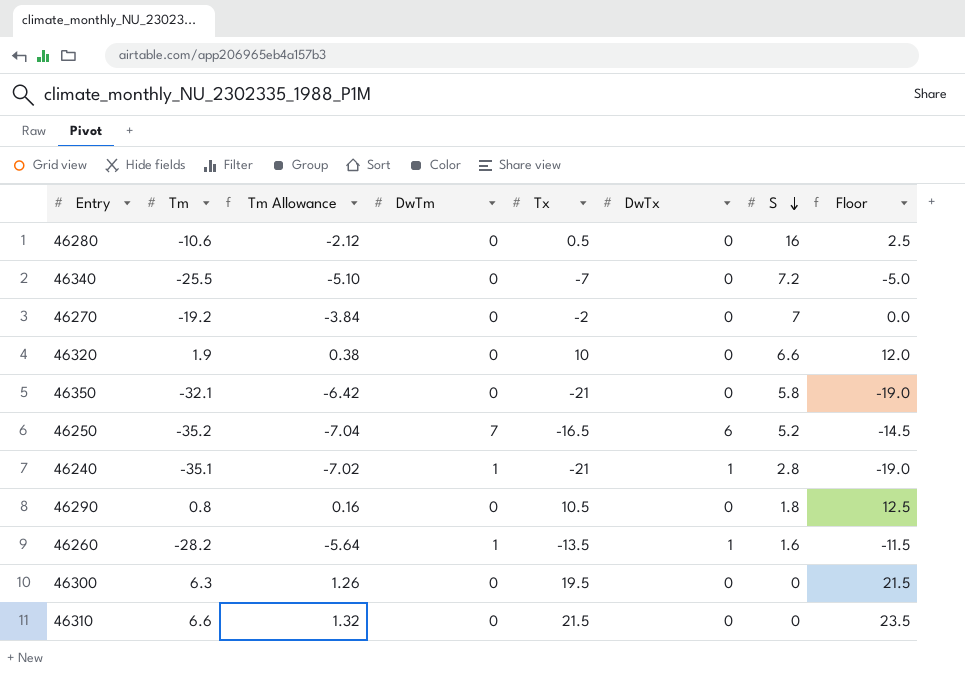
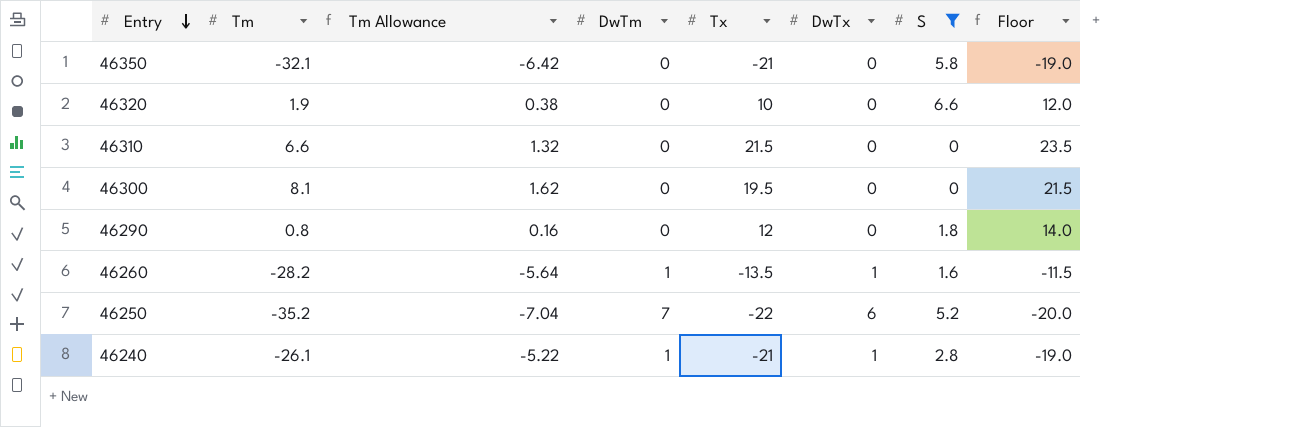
filter: none -> S <= 6.6
row order: S descending -> Entry descending
46300 | Tm: 6.3 -> 8.1
46300 | Tm Allowance: 1.26 -> 1.62
46290 | Tx: 10.5 -> 12
46290 | Floor: 12.5 -> 14.0
46250 | Tx: -16.5 -> -22
46250 | Floor: -14.5 -> -20.0
46240 | Tm: -35.1 -> -26.1
46240 | Tm Allowance: -7.02 -> -5.22

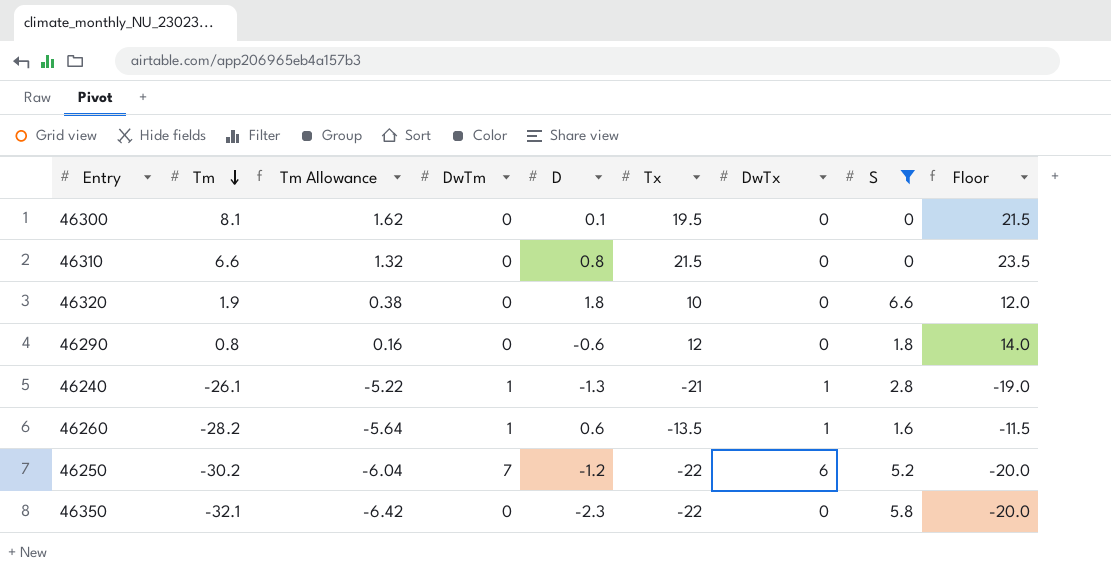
row order: Entry descending -> Tm descending
column D | position: none -> 5
46250 | Tm: -35.2 -> -30.2
46250 | Tm Allowance: -7.04 -> -6.04
46350 | Tx: -21 -> -22
46350 | Floor: -19.0 -> -20.0

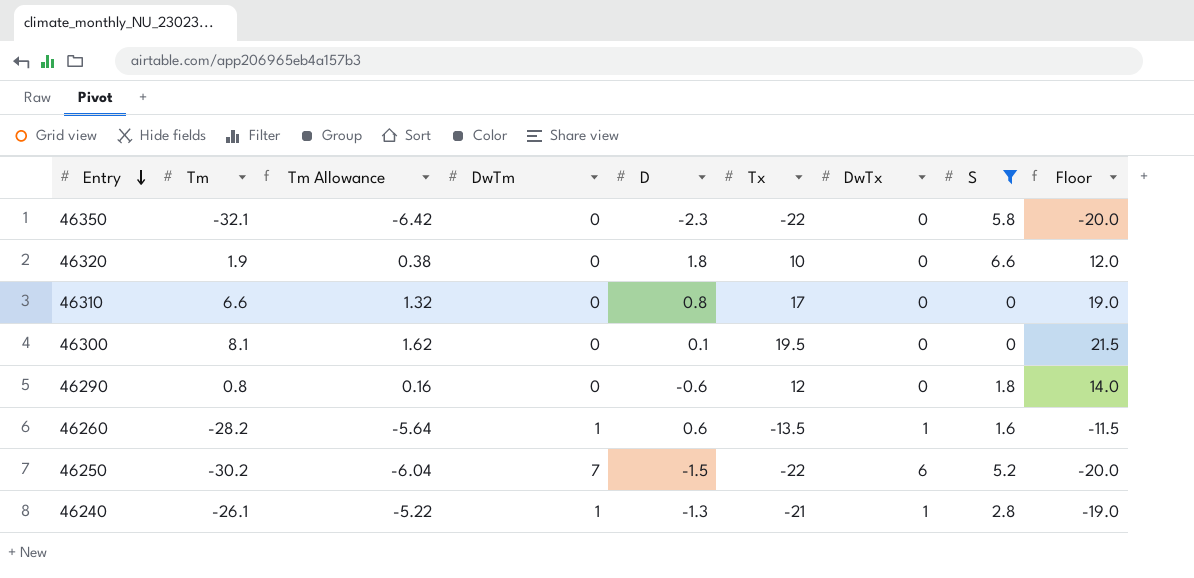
row order: Tm descending -> Entry descending
46310 | Tx: 21.5 -> 17
46310 | Floor: 23.5 -> 19.0
46250 | D: -1.2 -> -1.5

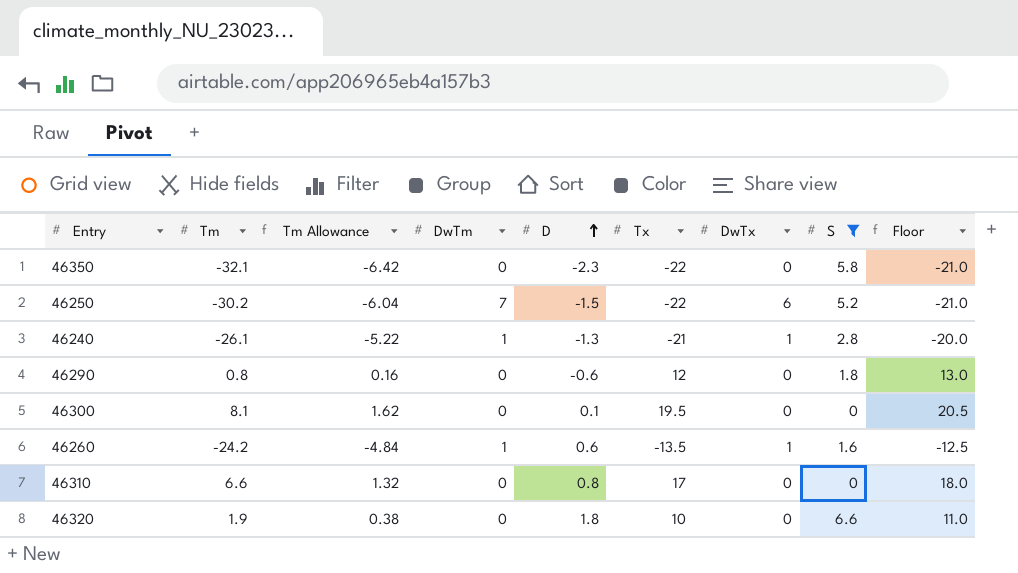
row order: Entry descending -> D ascending
column Floor | formula: [Tx] + 2 -> [Tx] + 1
46260 | Tm: -28.2 -> -24.2
46260 | Tm Allowance: -5.64 -> -4.84

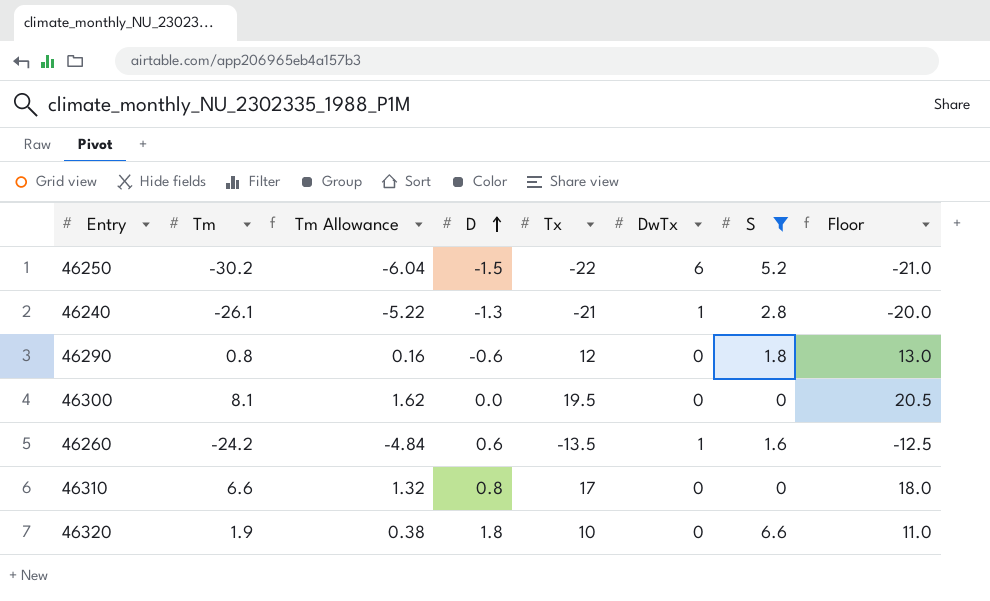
column DwTm | position: 4 -> none
row 46350: -32.1 | -6.42 | 0 | -2.3 | -22 | 0 | 5.8 | -21.0 -> none
46300 | D: 0.1 -> 0.0

